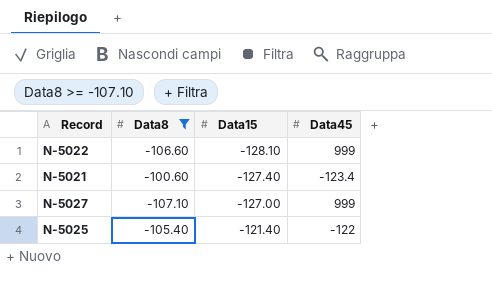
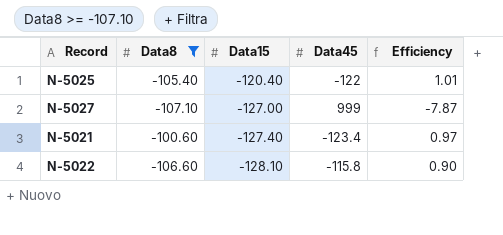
row order: Data15 ascending -> Data15 descending
column Efficiency | formula: none -> [Data45] / [Data15]
N-5025 | Data15: -121.40 -> -120.40
N-5022 | Data45: 999 -> -115.8

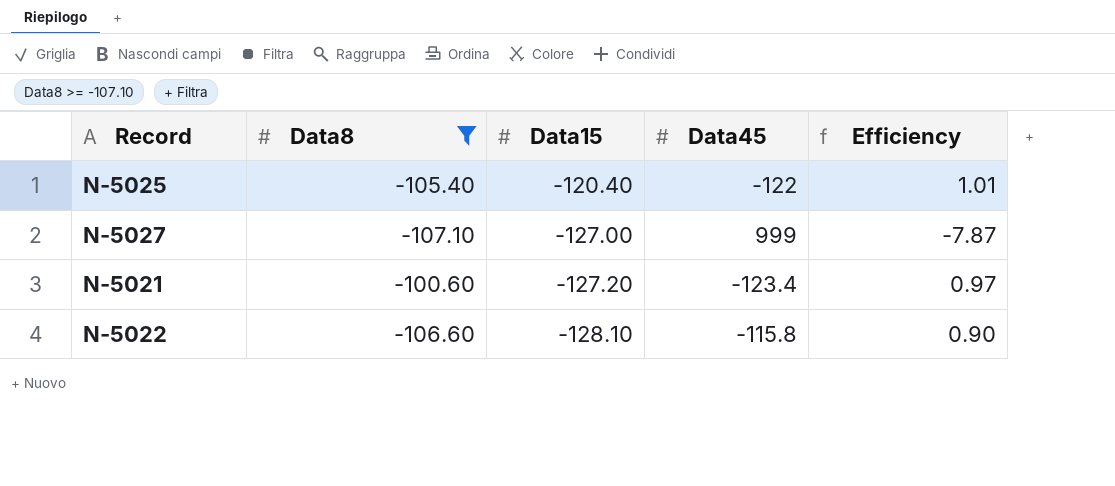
N-5021 | Data15: -127.40 -> -127.20

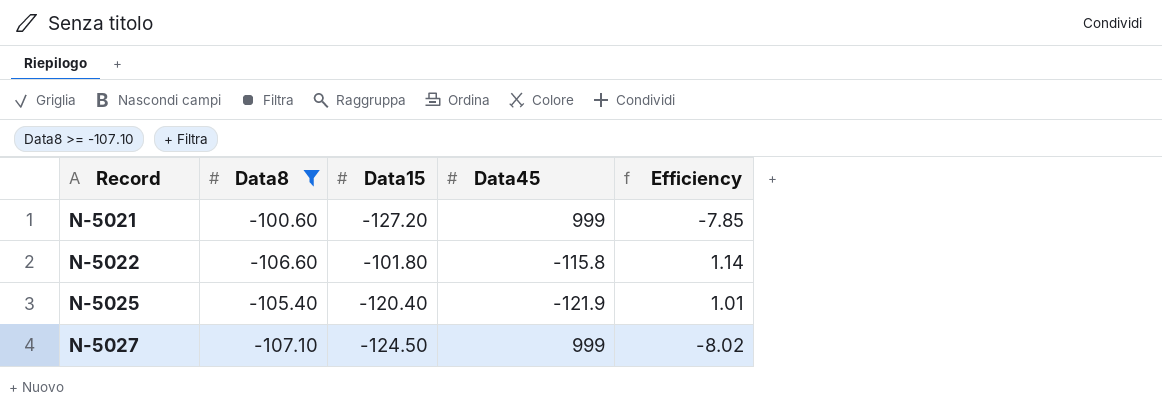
row order: Data15 descending -> Record ascending
N-5021 | Data45: -123.4 -> 999
N-5021 | Efficiency: 0.97 -> -7.85
N-5022 | Data15: -128.10 -> -101.80
N-5022 | Efficiency: 0.90 -> 1.14
N-5025 | Data45: -122 -> -121.9
N-5027 | Data15: -127.00 -> -124.50
N-5027 | Efficiency: -7.87 -> -8.02

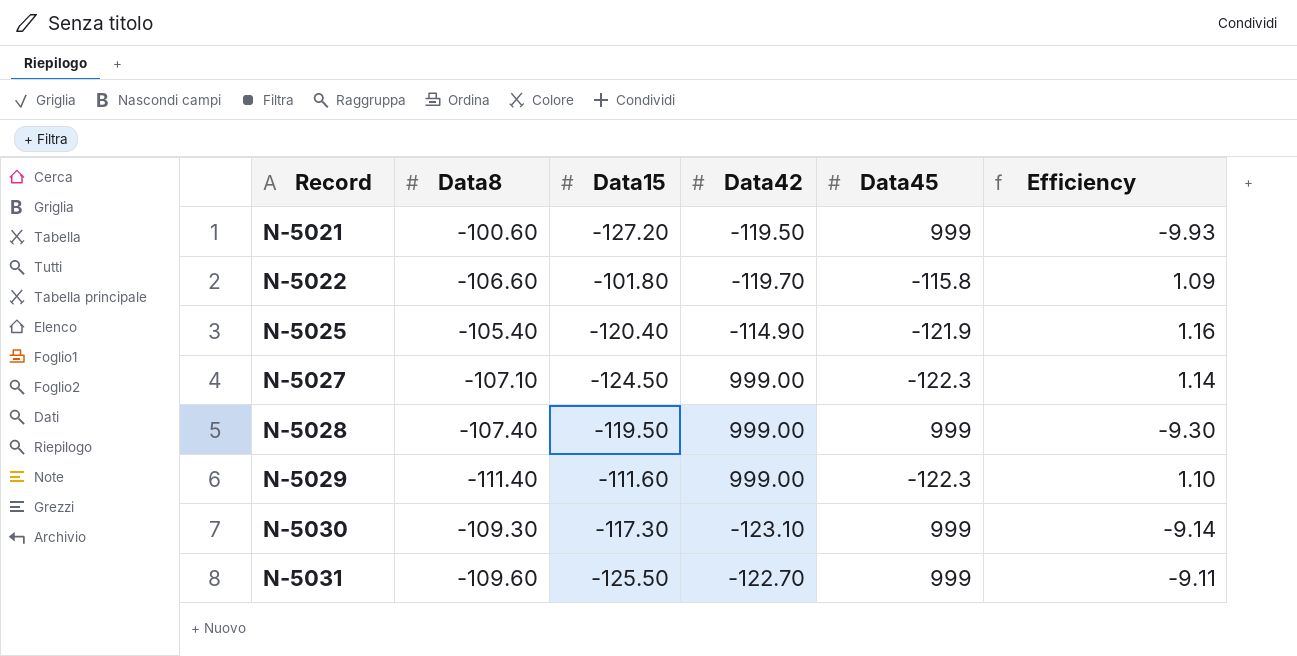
filter: Data8 >= -107.10 -> none
column Data42 | position: none -> 4
column Efficiency | formula: [Data45] / [Data15] -> [Data45] / [Data8]
N-5027 | Data45: 999 -> -122.3

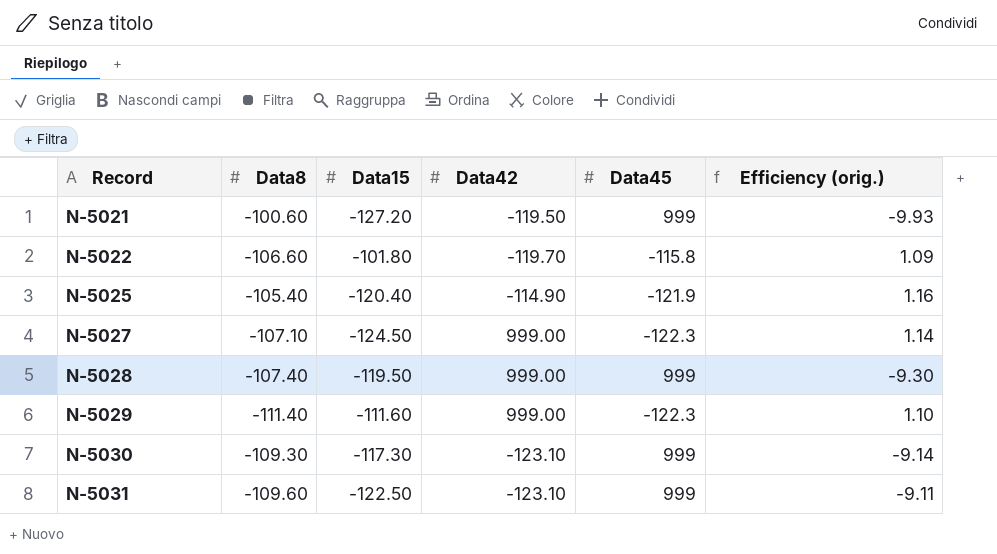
column name: Efficiency -> Efficiency (orig.)
N-5031 | Data15: -125.50 -> -122.50
N-5031 | Data42: -122.70 -> -123.10

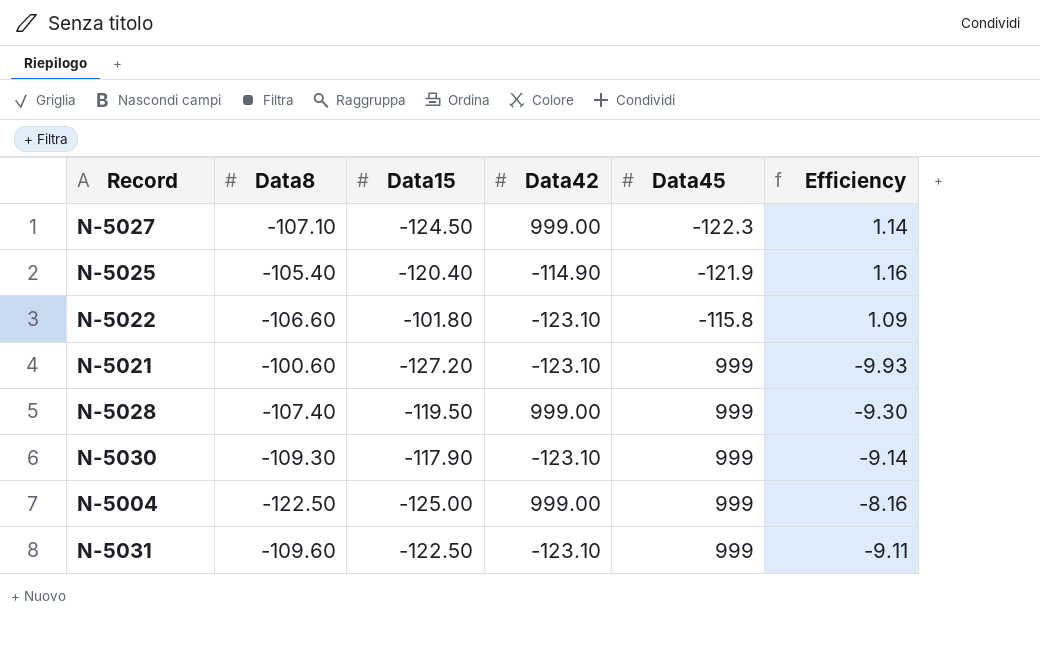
row order: Record ascending -> Data45 ascending
column name: Efficiency (orig.) -> Efficiency
row N-5029: -111.40 | -111.60 | 999.00 | -122.3 | 1.10 -> none
N-5022 | Data42: -119.70 -> -123.10
N-5021 | Data42: -119.50 -> -123.10
N-5030 | Data15: -117.30 -> -117.90
row N-5004: none -> -122.50 | -125.00 | 999.00 | 999 | -8.16

